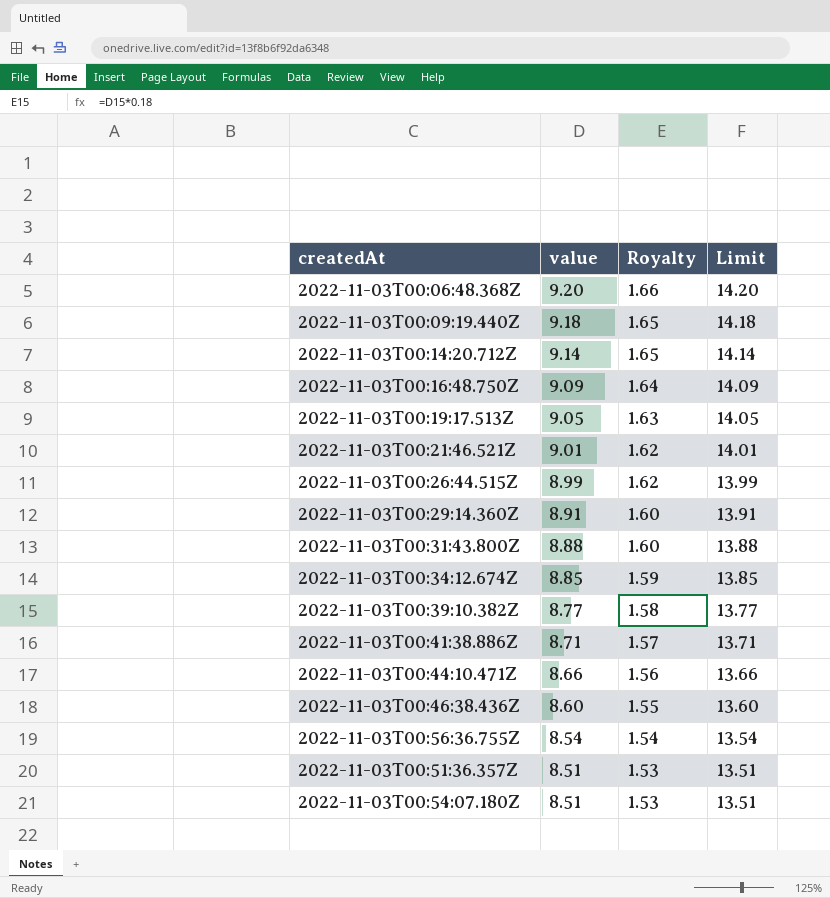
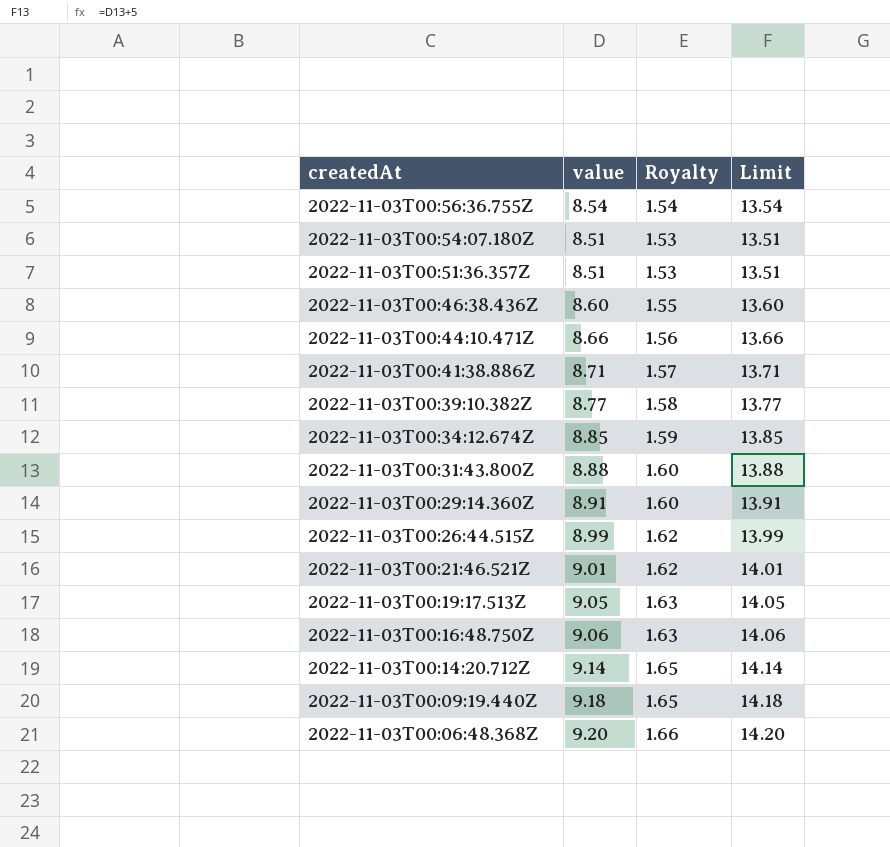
row order: value descending -> createdAt descending
2022-11-03T00:16:48.750Z | value: 9.09 -> 9.06
2022-11-03T00:16:48.750Z | Royalty: 1.64 -> 1.63
2022-11-03T00:16:48.750Z | Limit: 14.09 -> 14.06

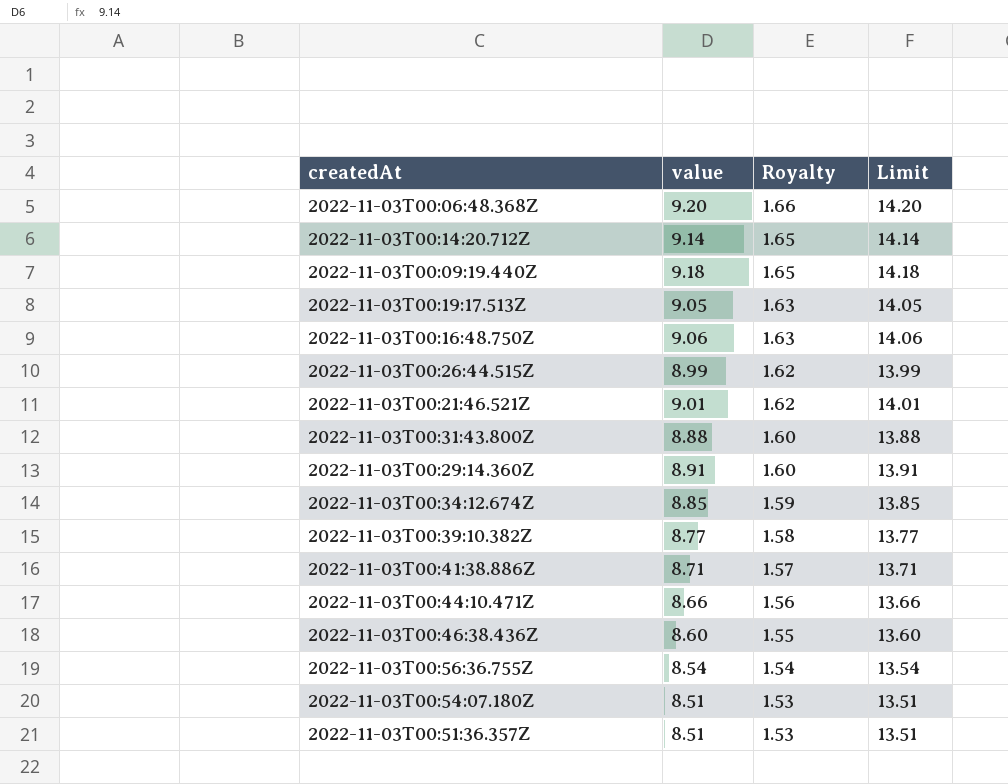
row order: createdAt descending -> Royalty descending

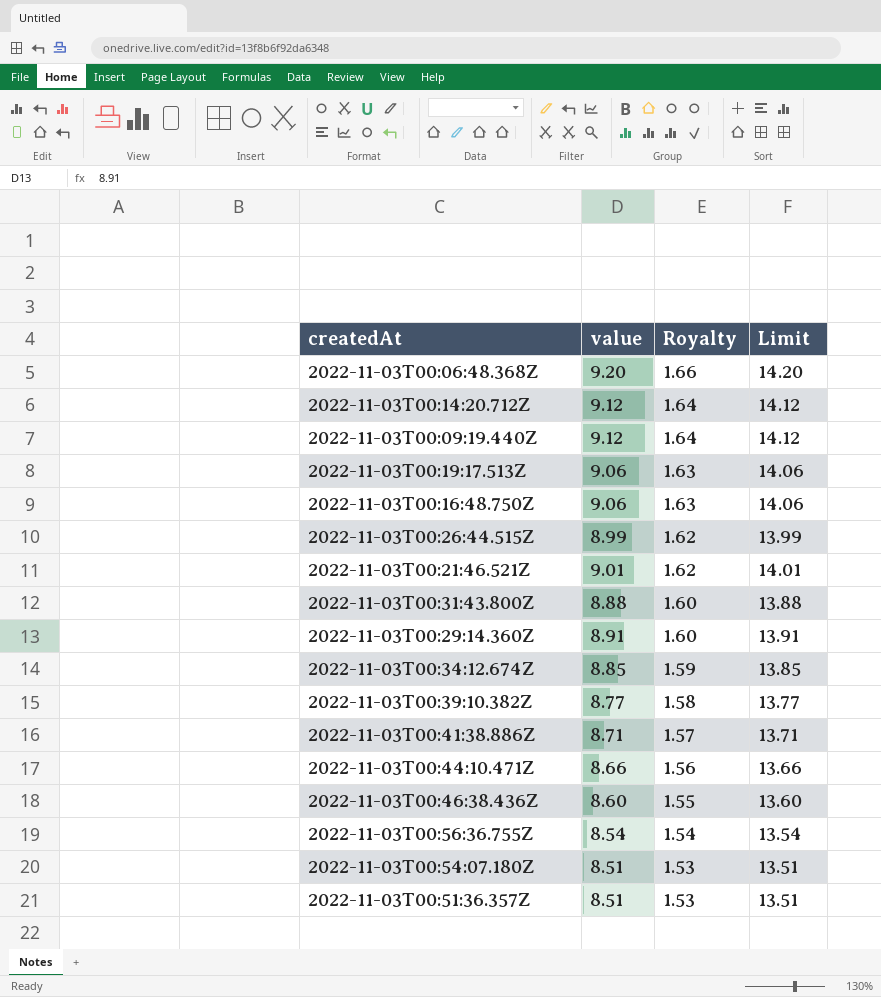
2022-11-03T00:14:20.712Z | value: 9.14 -> 9.12
2022-11-03T00:14:20.712Z | Royalty: 1.65 -> 1.64
2022-11-03T00:14:20.712Z | Limit: 14.14 -> 14.12
2022-11-03T00:09:19.440Z | value: 9.18 -> 9.12
2022-11-03T00:09:19.440Z | Royalty: 1.65 -> 1.64
2022-11-03T00:09:19.440Z | Limit: 14.18 -> 14.12
2022-11-03T00:19:17.513Z | value: 9.05 -> 9.06
2022-11-03T00:19:17.513Z | Limit: 14.05 -> 14.06

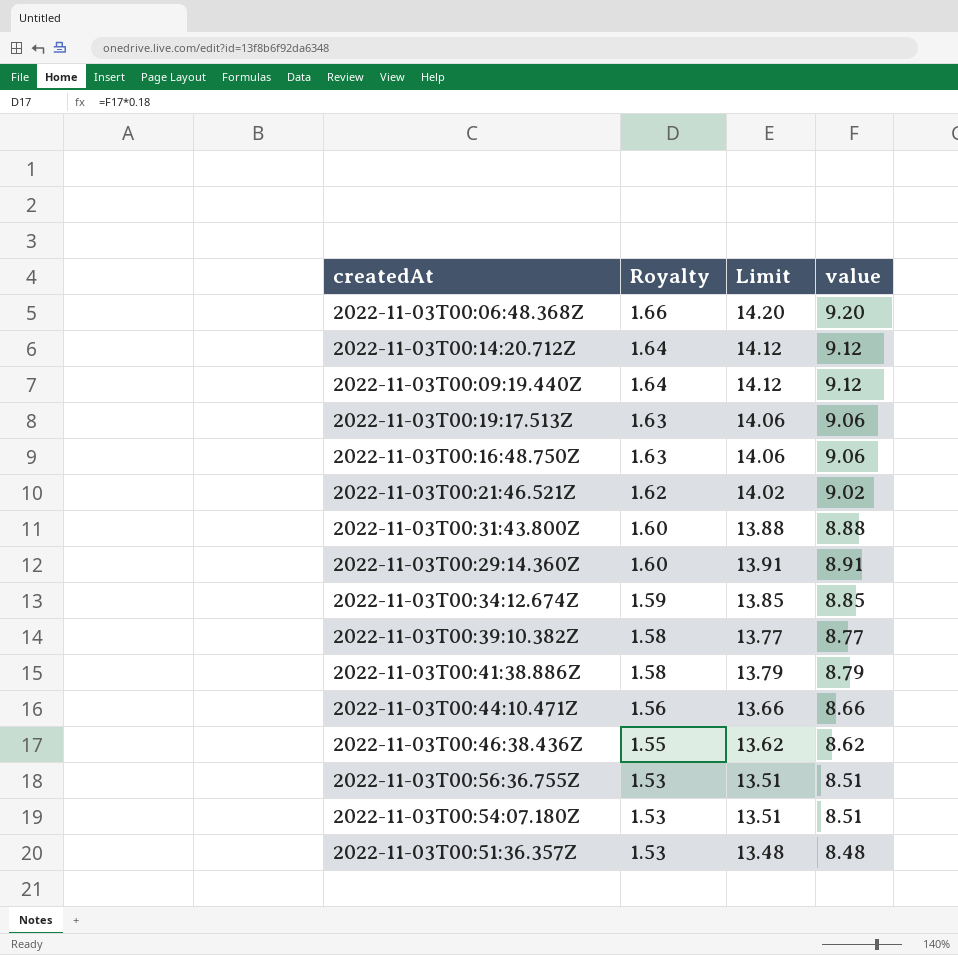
column value | position: 2 -> 4
row 2022-11-03T00:26:44.515Z: 8.99 | 1.62 | 13.99 -> none
2022-11-03T00:21:46.521Z | Limit: 14.01 -> 14.02
2022-11-03T00:21:46.521Z | value: 9.01 -> 9.02
2022-11-03T00:41:38.886Z | Royalty: 1.57 -> 1.58
2022-11-03T00:41:38.886Z | Limit: 13.71 -> 13.79
2022-11-03T00:41:38.886Z | value: 8.71 -> 8.79
2022-11-03T00:46:38.436Z | Limit: 13.60 -> 13.62
2022-11-03T00:46:38.436Z | value: 8.60 -> 8.62
2022-11-03T00:56:36.755Z | Royalty: 1.54 -> 1.53
2022-11-03T00:56:36.755Z | Limit: 13.54 -> 13.51
2022-11-03T00:56:36.755Z | value: 8.54 -> 8.51
2022-11-03T00:51:36.357Z | Limit: 13.51 -> 13.48
2022-11-03T00:51:36.357Z | value: 8.51 -> 8.48

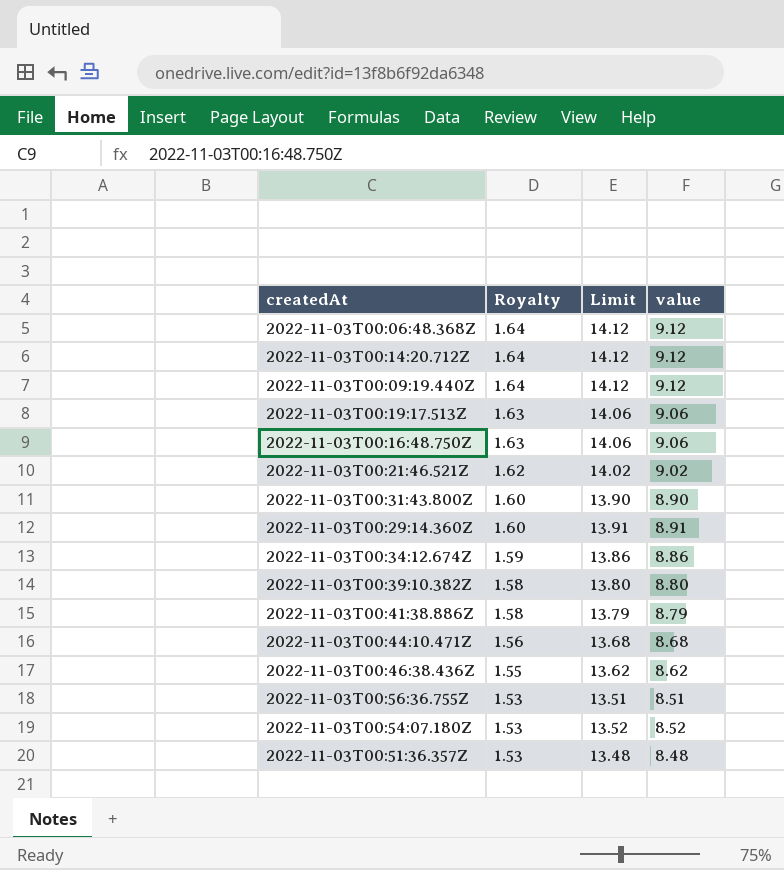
2022-11-03T00:06:48.368Z | Royalty: 1.66 -> 1.64
2022-11-03T00:06:48.368Z | Limit: 14.20 -> 14.12
2022-11-03T00:06:48.368Z | value: 9.20 -> 9.12
2022-11-03T00:31:43.800Z | Limit: 13.88 -> 13.90
2022-11-03T00:31:43.800Z | value: 8.88 -> 8.90
2022-11-03T00:34:12.674Z | Limit: 13.85 -> 13.86
2022-11-03T00:34:12.674Z | value: 8.85 -> 8.86
2022-11-03T00:39:10.382Z | Limit: 13.77 -> 13.80
2022-11-03T00:39:10.382Z | value: 8.77 -> 8.80
2022-11-03T00:44:10.471Z | Limit: 13.66 -> 13.68
2022-11-03T00:44:10.471Z | value: 8.66 -> 8.68
2022-11-03T00:54:07.180Z | Limit: 13.51 -> 13.52
2022-11-03T00:54:07.180Z | value: 8.51 -> 8.52

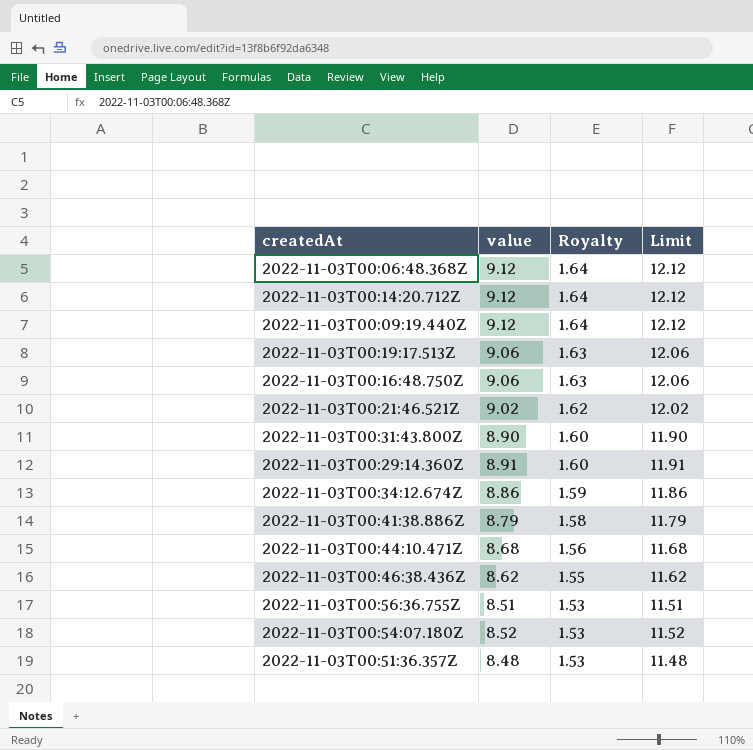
column value | position: 4 -> 2
column Limit | formula: [value] + 5 -> [value] + 3
row 2022-11-03T00:39:10.382Z: 1.58 | 13.80 | 8.80 -> none

